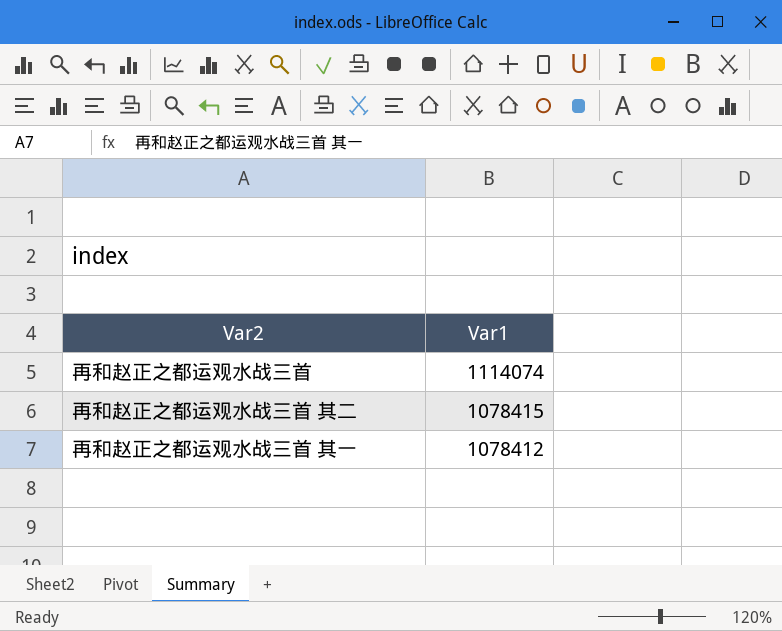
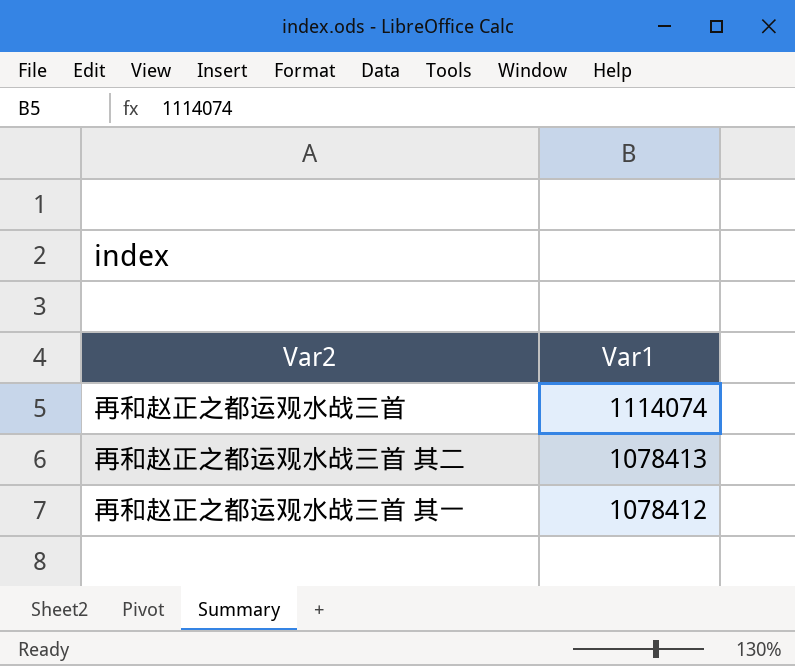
再和赵正之都运观水战三首 其二 | Var1: 1078415 -> 1078413

